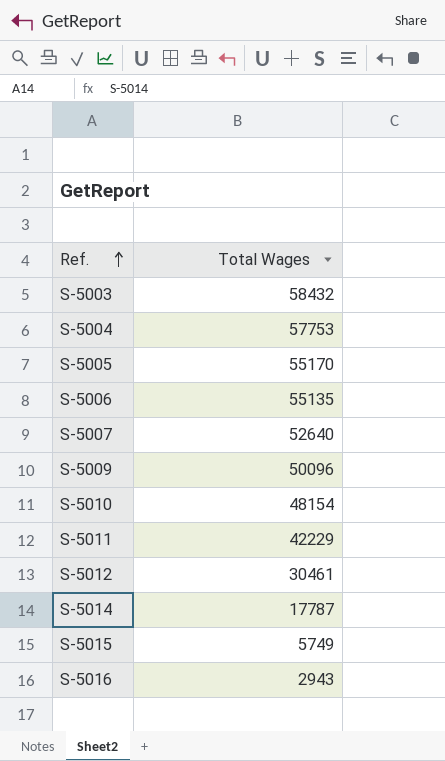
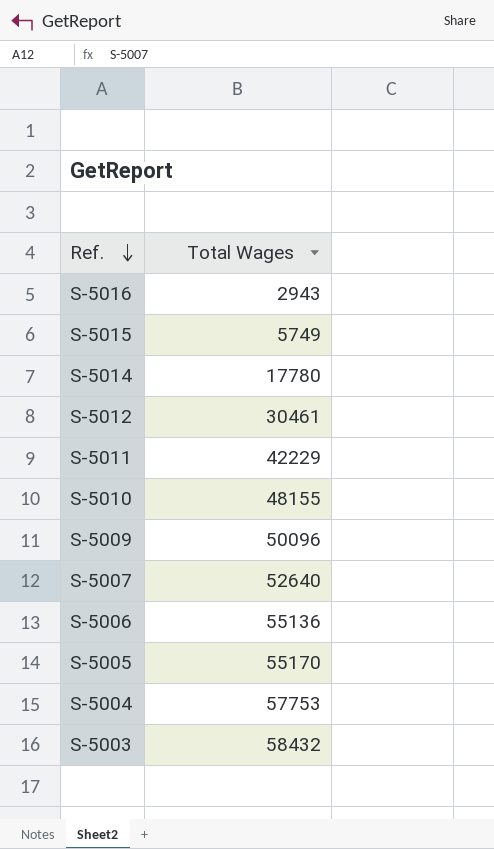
row order: Ref. ascending -> Ref. descending
S-5014 | Total Wages: 17787 -> 17780
S-5010 | Total Wages: 48154 -> 48155
S-5006 | Total Wages: 55135 -> 55136

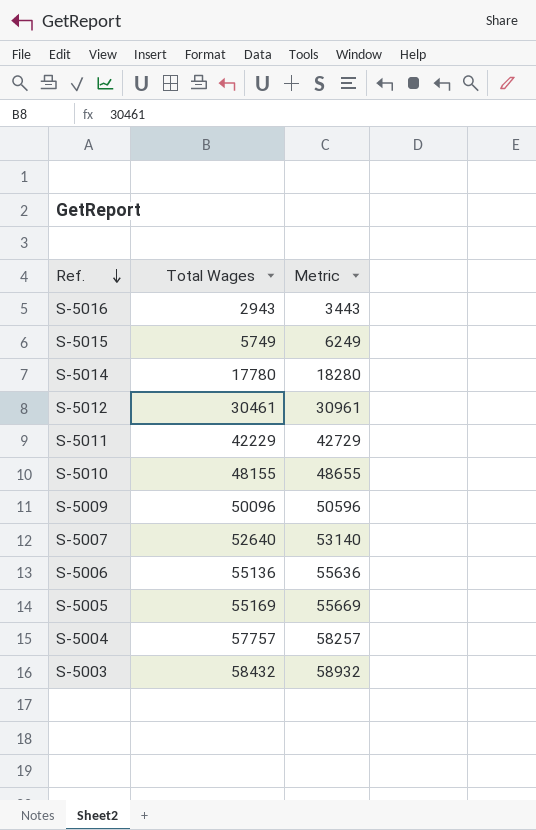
column Metric | formula: none -> [Total Wages] + 500
S-5005 | Total Wages: 55170 -> 55169
S-5004 | Total Wages: 57753 -> 57757

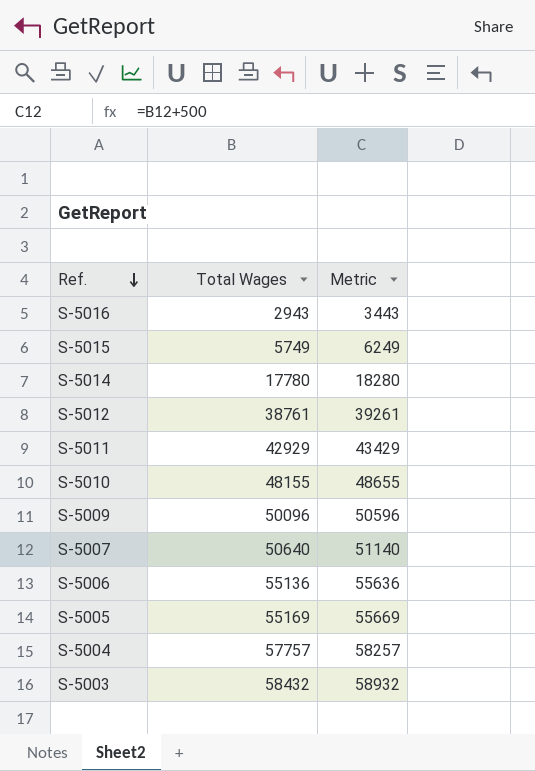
S-5012 | Total Wages: 30461 -> 38761
S-5012 | Metric: 30961 -> 39261
S-5011 | Total Wages: 42229 -> 42929
S-5011 | Metric: 42729 -> 43429
S-5007 | Total Wages: 52640 -> 50640
S-5007 | Metric: 53140 -> 51140

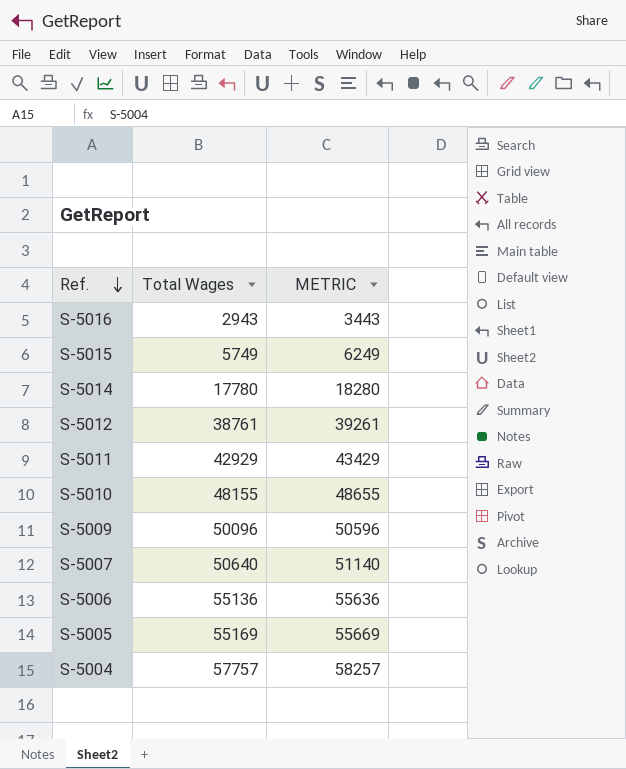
column name: Metric -> METRIC
row S-5003: 58432 | 58932 -> none

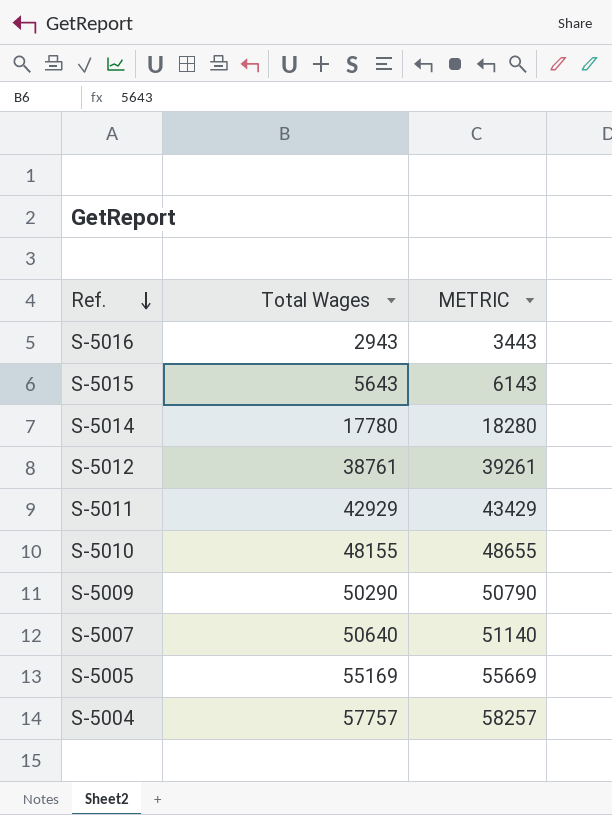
row S-5006: 55136 | 55636 -> none
S-5015 | Total Wages: 5749 -> 5643
S-5015 | METRIC: 6249 -> 6143
S-5009 | Total Wages: 50096 -> 50290
S-5009 | METRIC: 50596 -> 50790

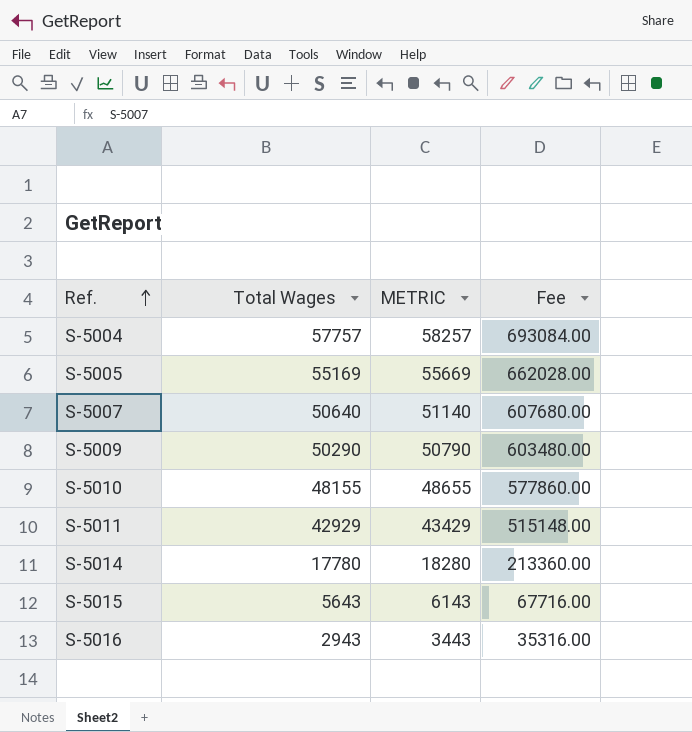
row order: Ref. descending -> Ref. ascending
column Fee | formula: none -> [Total Wages] * 12
row S-5012: 38761 | 39261 -> none

